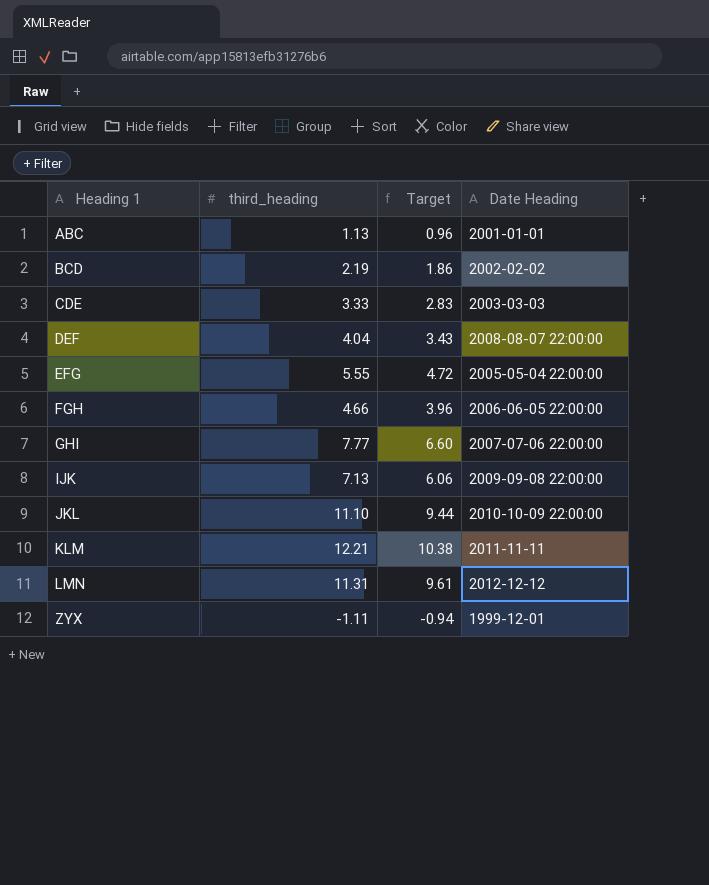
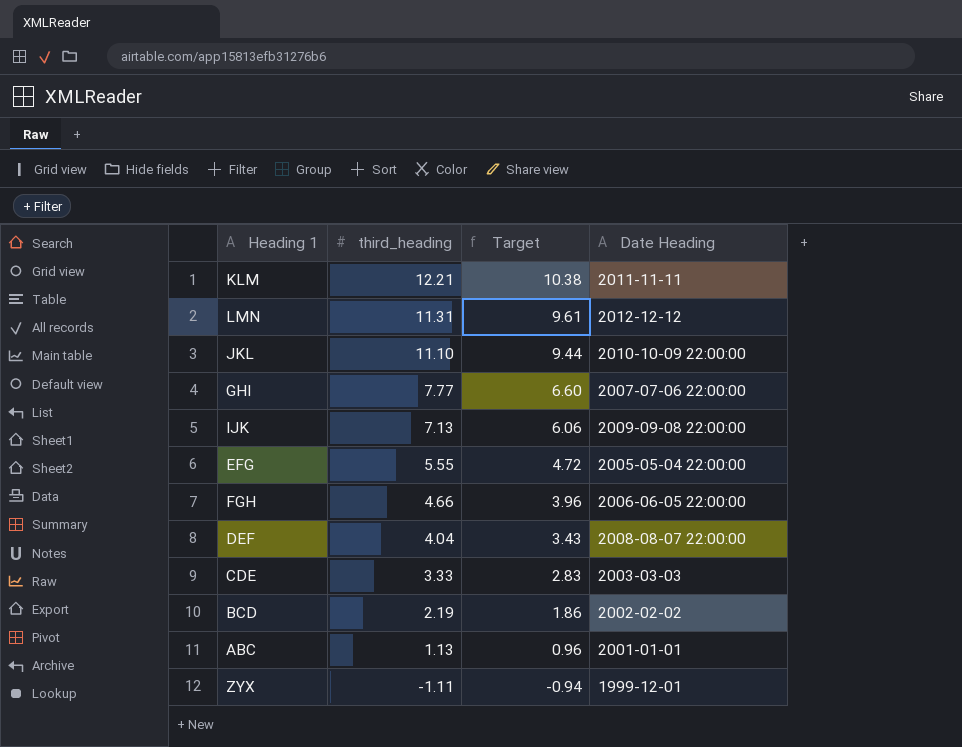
row order: Heading 1 ascending -> third_heading descending

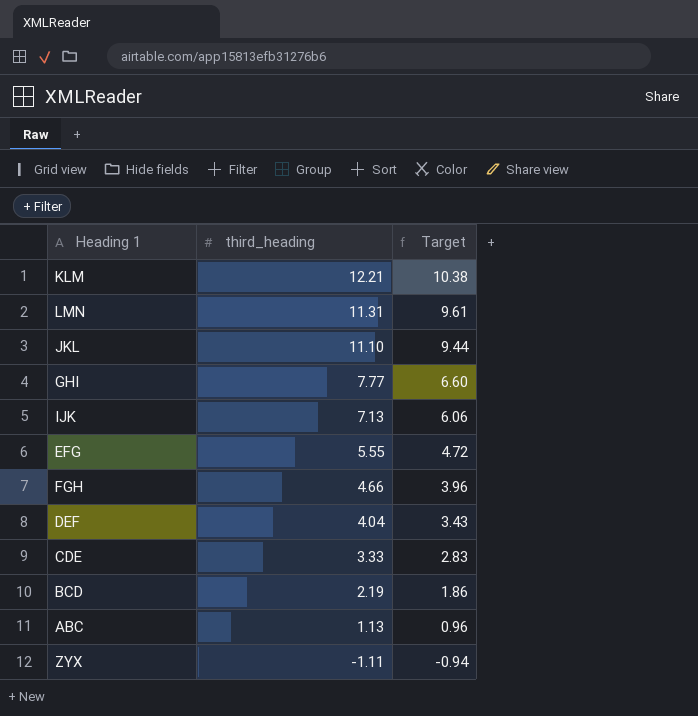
column Date Heading | position: 4 -> none

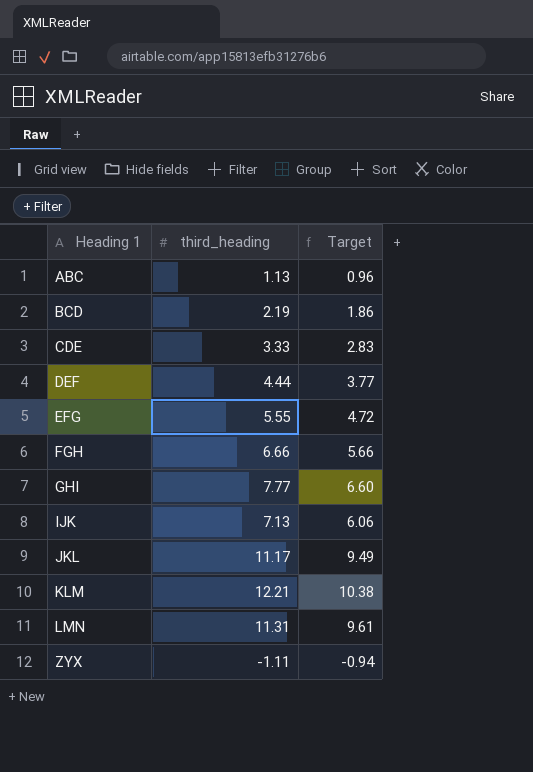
row order: third_heading descending -> Heading 1 ascending
DEF | third_heading: 4.04 -> 4.44
DEF | Target: 3.43 -> 3.77
FGH | third_heading: 4.66 -> 6.66
FGH | Target: 3.96 -> 5.66
JKL | third_heading: 11.10 -> 11.17
JKL | Target: 9.44 -> 9.49

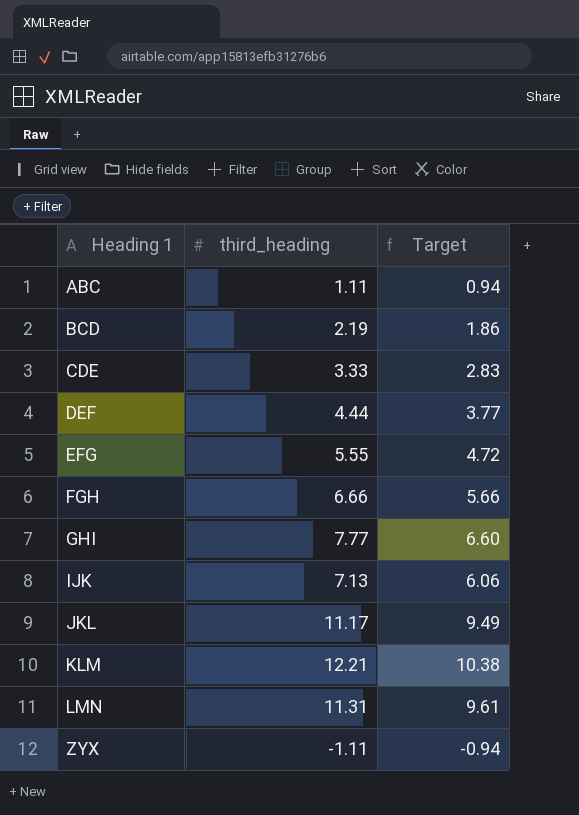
ABC | third_heading: 1.13 -> 1.11
ABC | Target: 0.96 -> 0.94

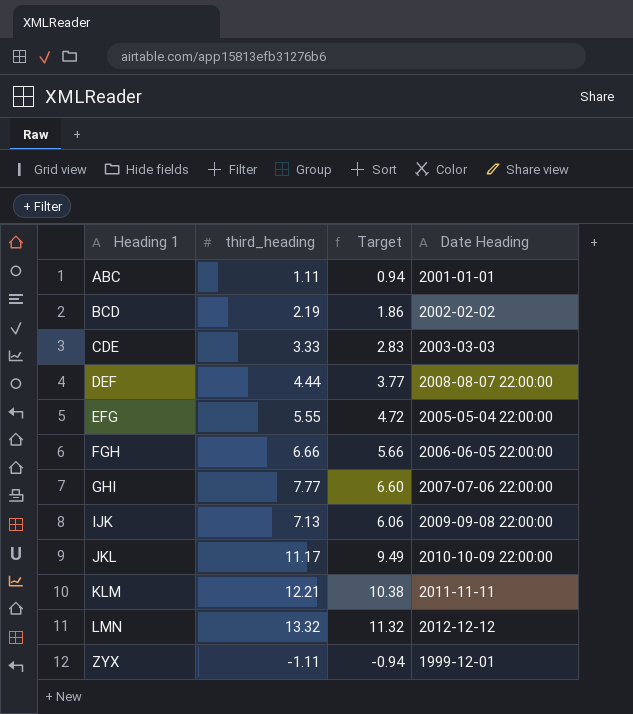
column Date Heading | position: none -> 4
LMN | third_heading: 11.31 -> 13.32
LMN | Target: 9.61 -> 11.32

